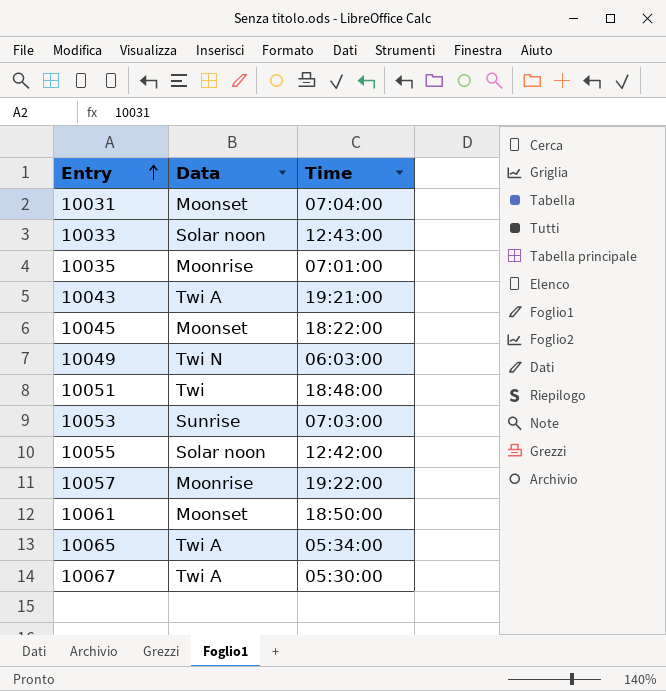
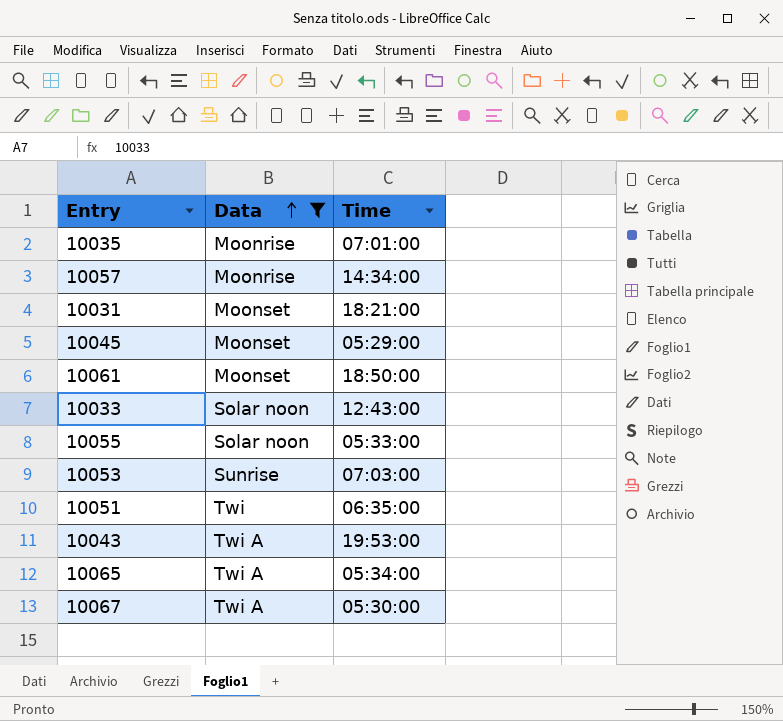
filter: none -> Data != Twi N
row order: Entry ascending -> Data ascending
10057 | Time: 19:22:00 -> 14:34:00
10031 | Time: 07:04:00 -> 18:21:00
10045 | Time: 18:22:00 -> 05:29:00
10055 | Time: 12:42:00 -> 05:33:00
10051 | Time: 18:48:00 -> 06:35:00
10043 | Time: 19:21:00 -> 19:53:00

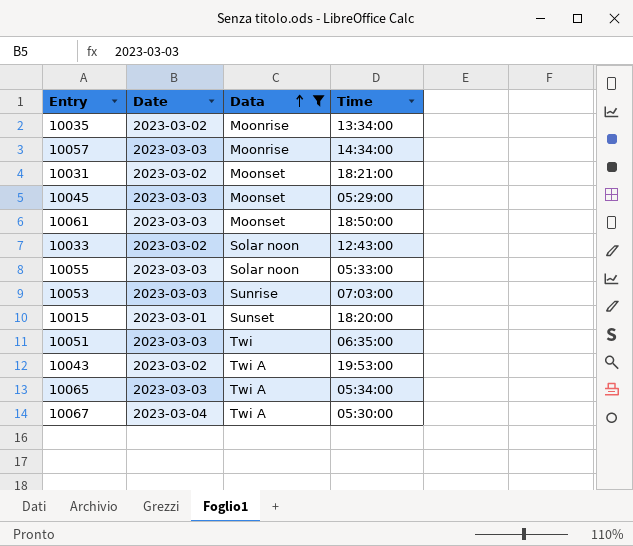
column Date | position: none -> 2
10035 | Time: 07:01:00 -> 13:34:00
row 10015: none -> 2023-03-01 | Sunset | 18:20:00

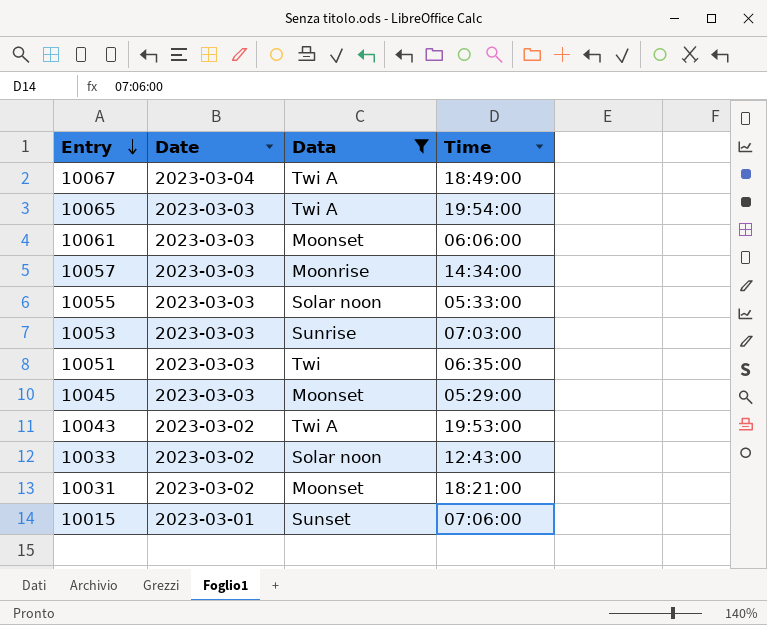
row order: Data ascending -> Entry descending
row 10035: 2023-03-02 | Moonrise | 13:34:00 -> none
10067 | Time: 05:30:00 -> 18:49:00
10065 | Time: 05:34:00 -> 19:54:00
10061 | Time: 18:50:00 -> 06:06:00
10015 | Time: 18:20:00 -> 07:06:00

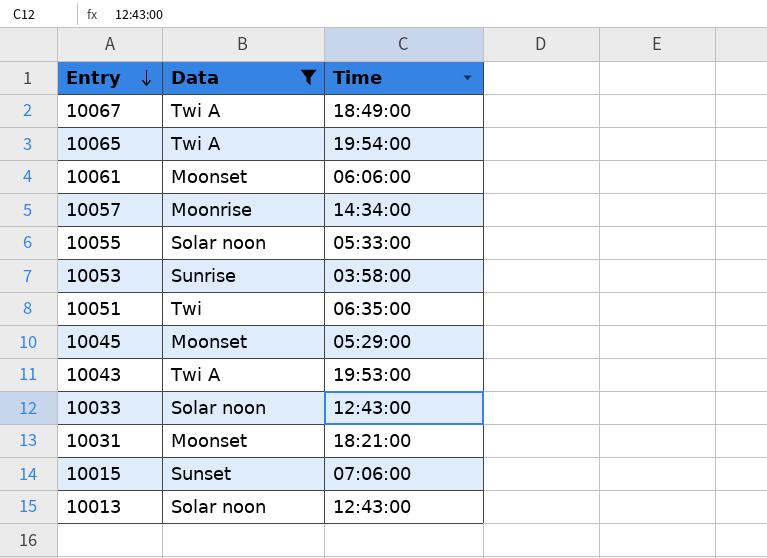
column Date | position: 2 -> none
10053 | Time: 07:03:00 -> 03:58:00
row 10013: none -> Solar noon | 12:43:00

